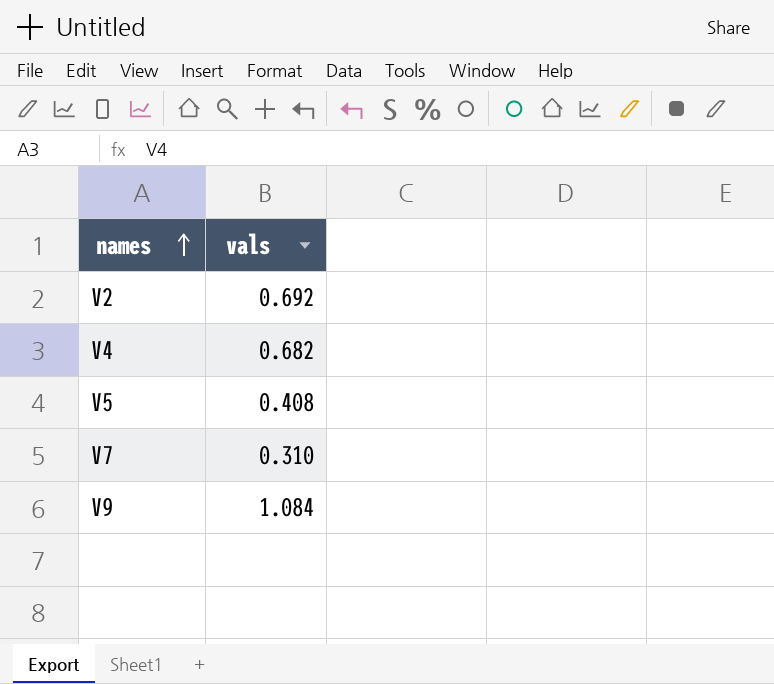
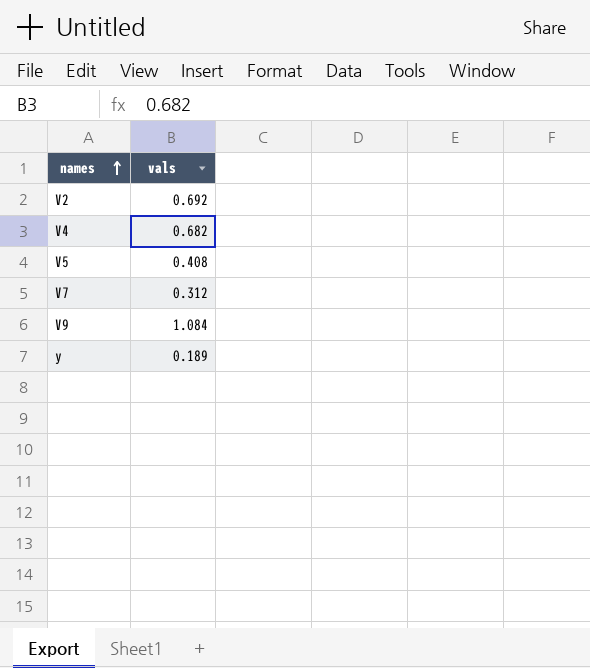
V7 | vals: 0.310 -> 0.312
row y: none -> 0.189

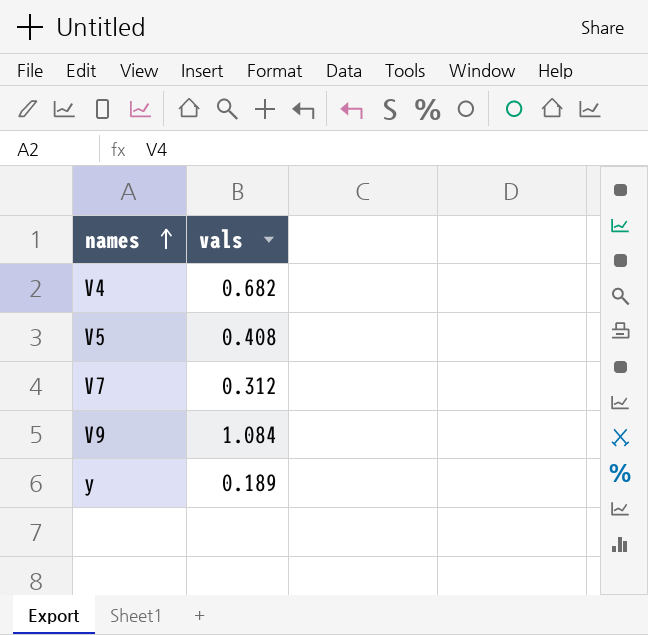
row V2: 0.692 -> none

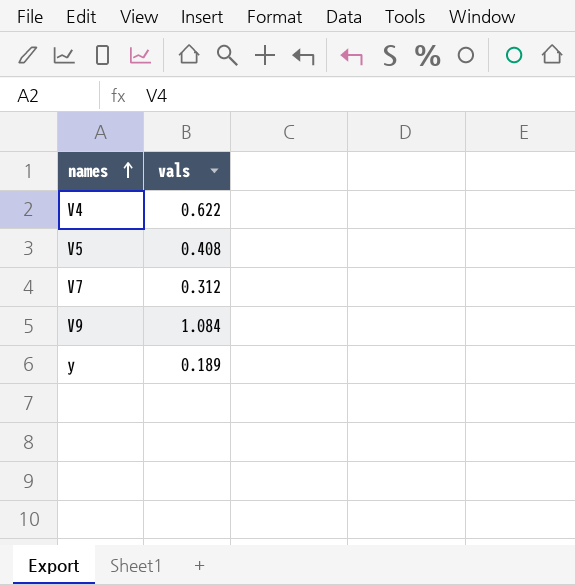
V4 | vals: 0.682 -> 0.622

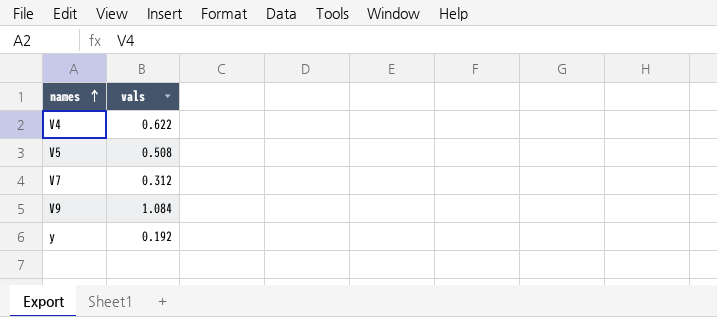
V5 | vals: 0.408 -> 0.508
y | vals: 0.189 -> 0.192

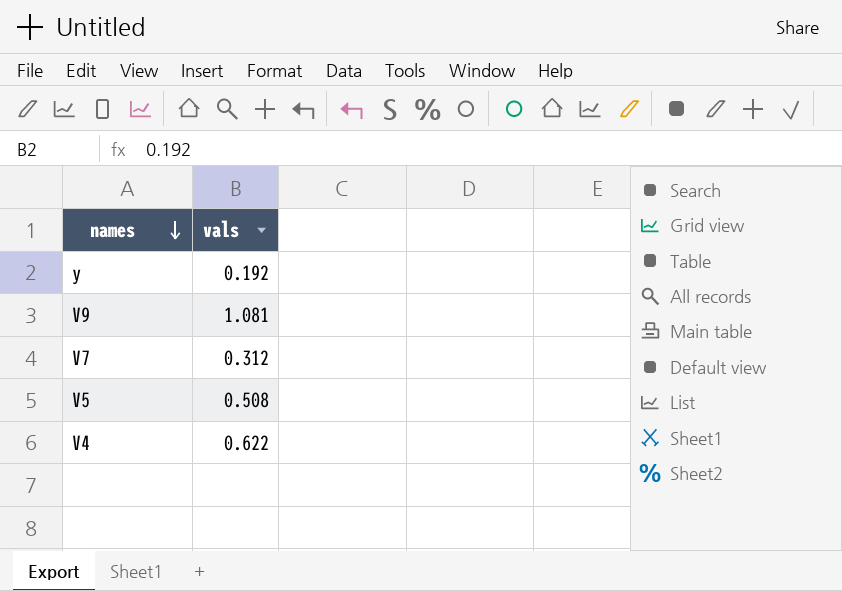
row order: names ascending -> names descending
V9 | vals: 1.084 -> 1.081

